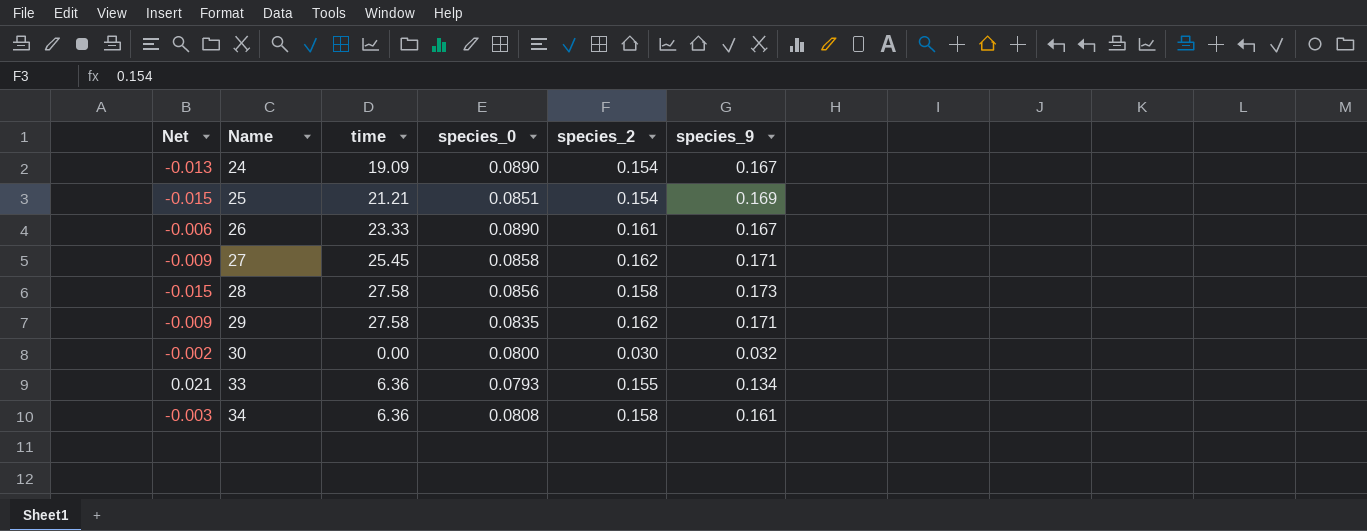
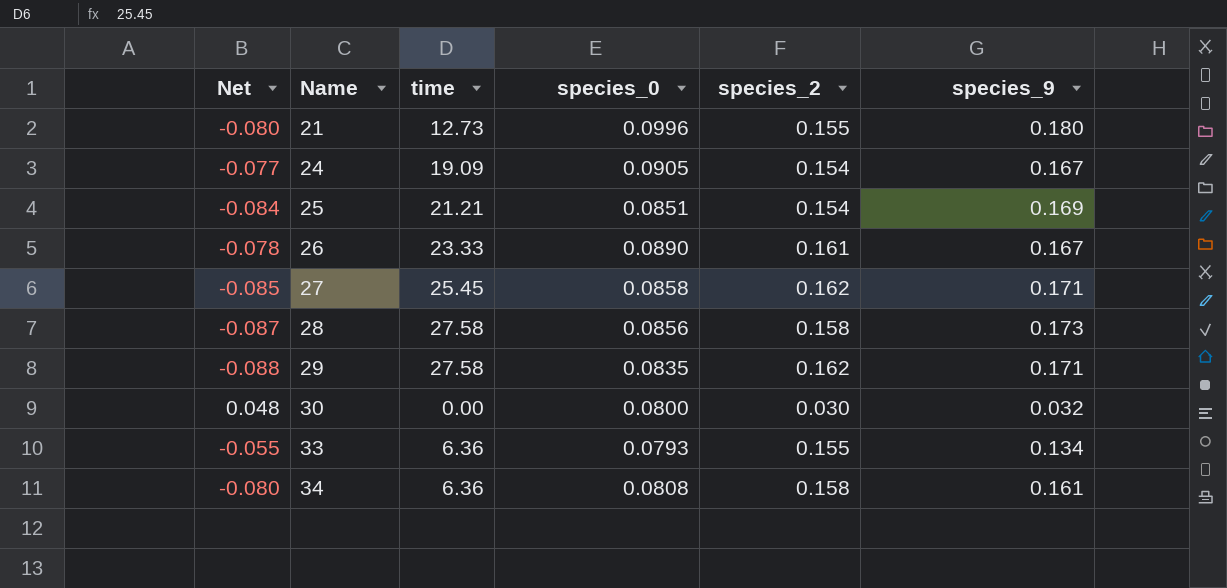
column Net | formula: [species_2] - [species_9] -> [species_0] - [species_9]
row 21: none -> -0.080 | 12.73 | 0.0996 | 0.155 | 0.180
24 | species_0: 0.0890 -> 0.0905

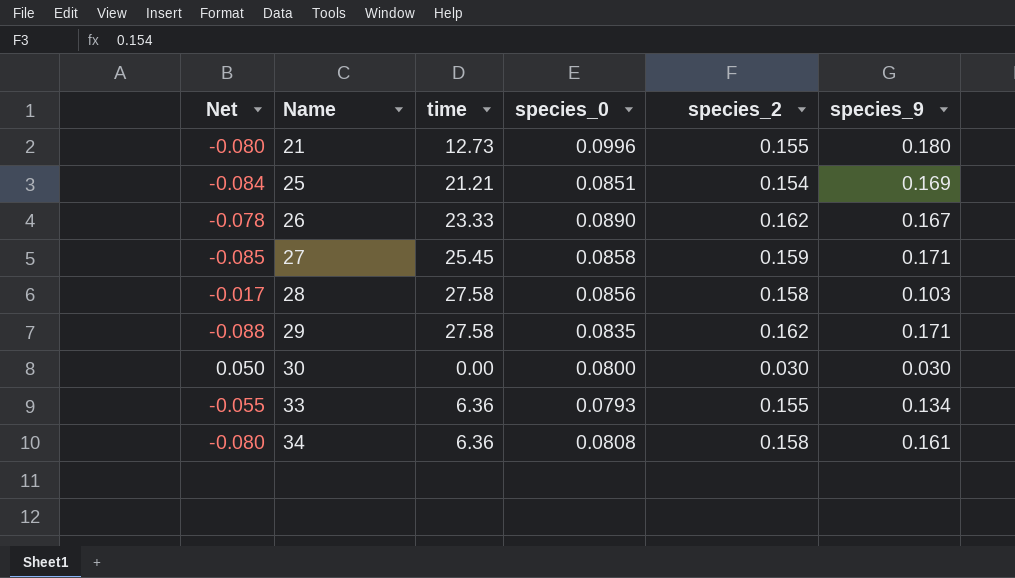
row 24: -0.077 | 19.09 | 0.0905 | 0.154 | 0.167 -> none
26 | species_2: 0.161 -> 0.162
27 | species_2: 0.162 -> 0.159
28 | Net: -0.087 -> -0.017
28 | species_9: 0.173 -> 0.103
30 | Net: 0.048 -> 0.050
30 | species_9: 0.032 -> 0.030

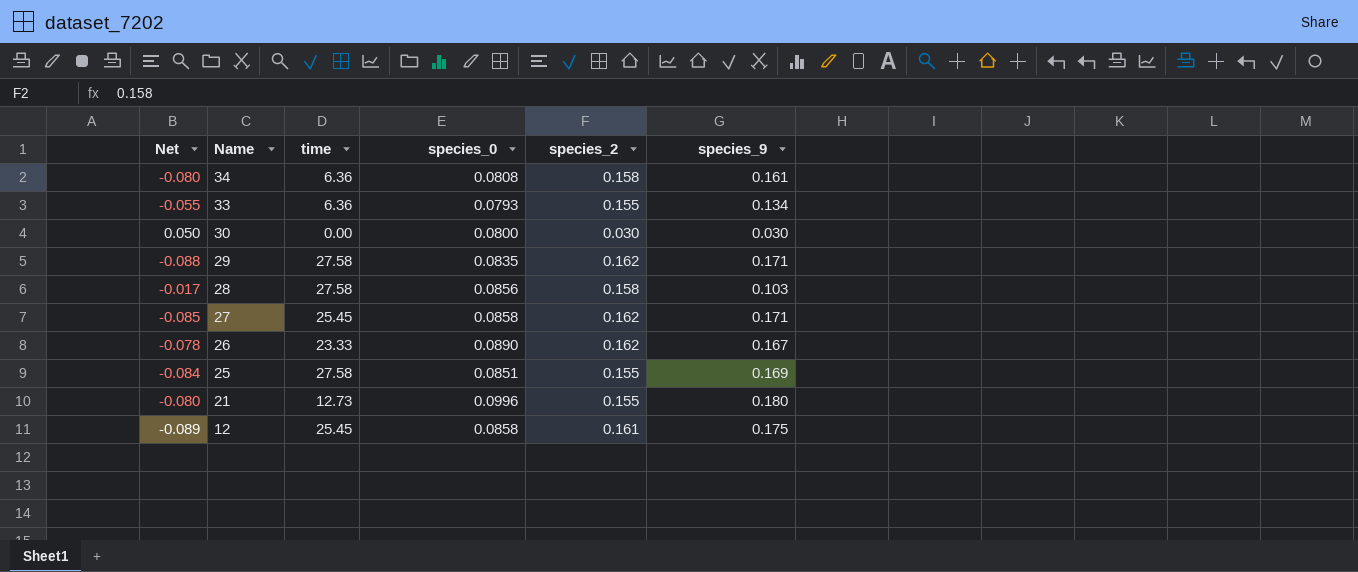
row order: Name ascending -> Name descending
27 | species_2: 0.159 -> 0.162
25 | time: 21.21 -> 27.58
25 | species_2: 0.154 -> 0.155
row 12: none -> -0.089 | 25.45 | 0.0858 | 0.161 | 0.175

